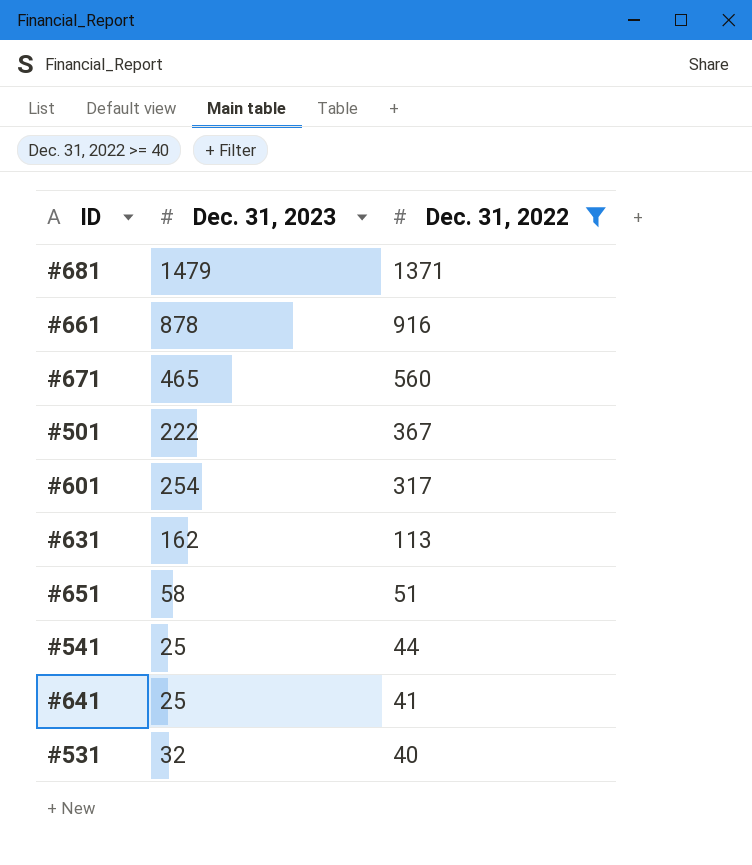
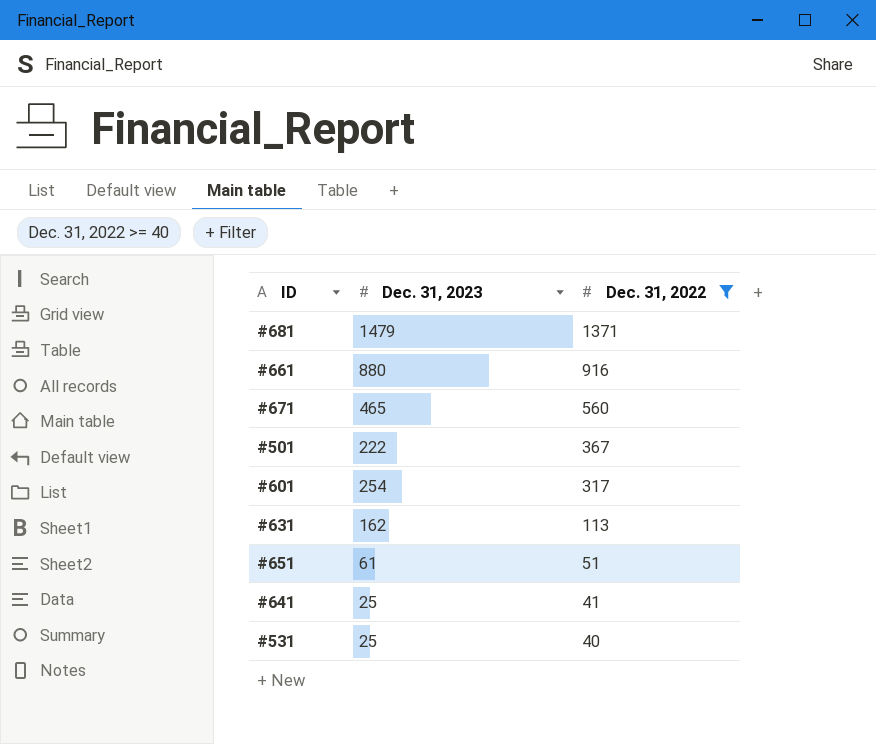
row #541: 25 | 44 -> none
#661 | Dec. 31, 2023: 878 -> 880
#651 | Dec. 31, 2023: 58 -> 61
#531 | Dec. 31, 2023: 32 -> 25

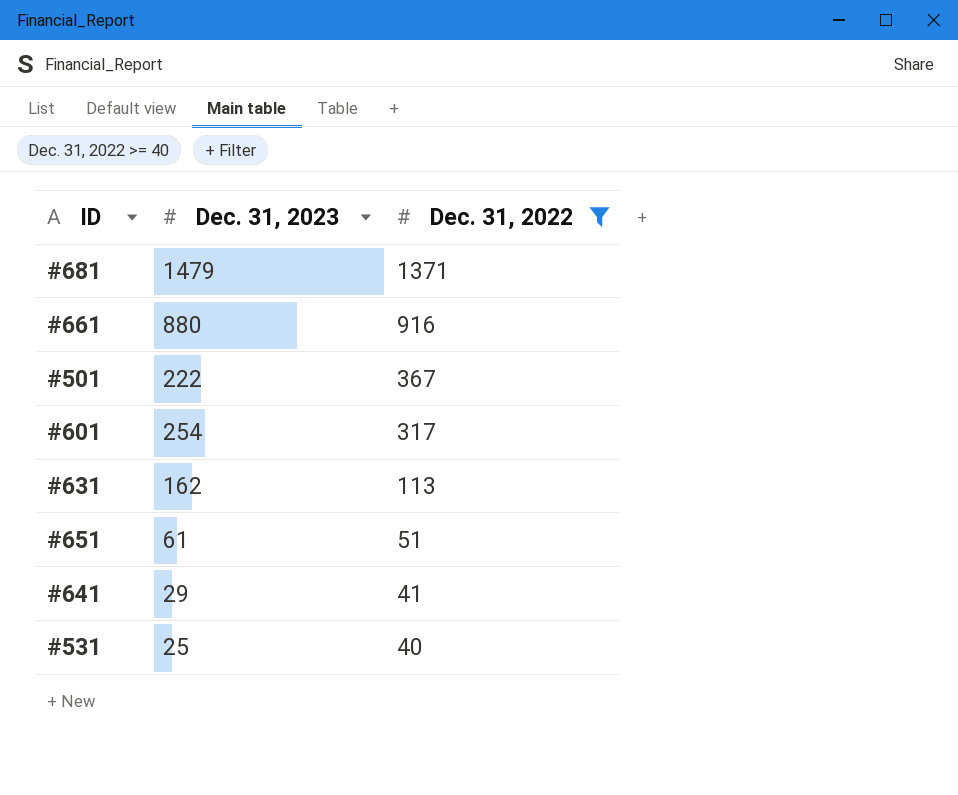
row #671: 465 | 560 -> none
#641 | Dec. 31, 2023: 25 -> 29

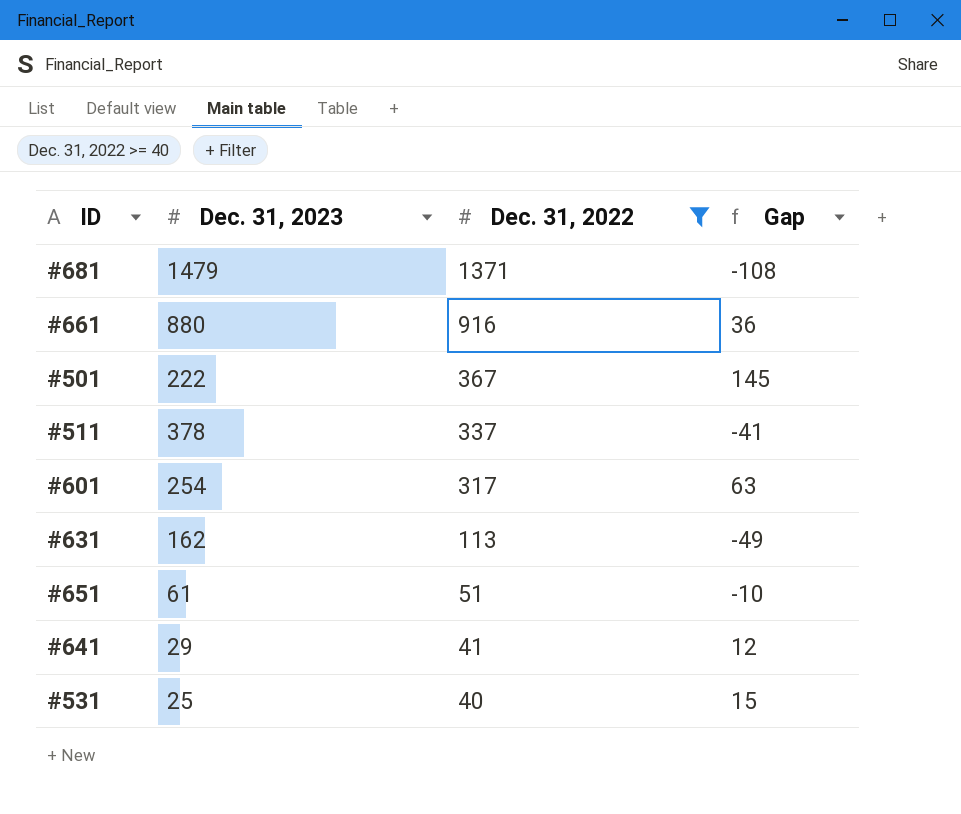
column Gap | formula: none -> [Dec. 31, 2022] - [Dec. 31, 2023]
row #511: none -> 378 | 337 | -41

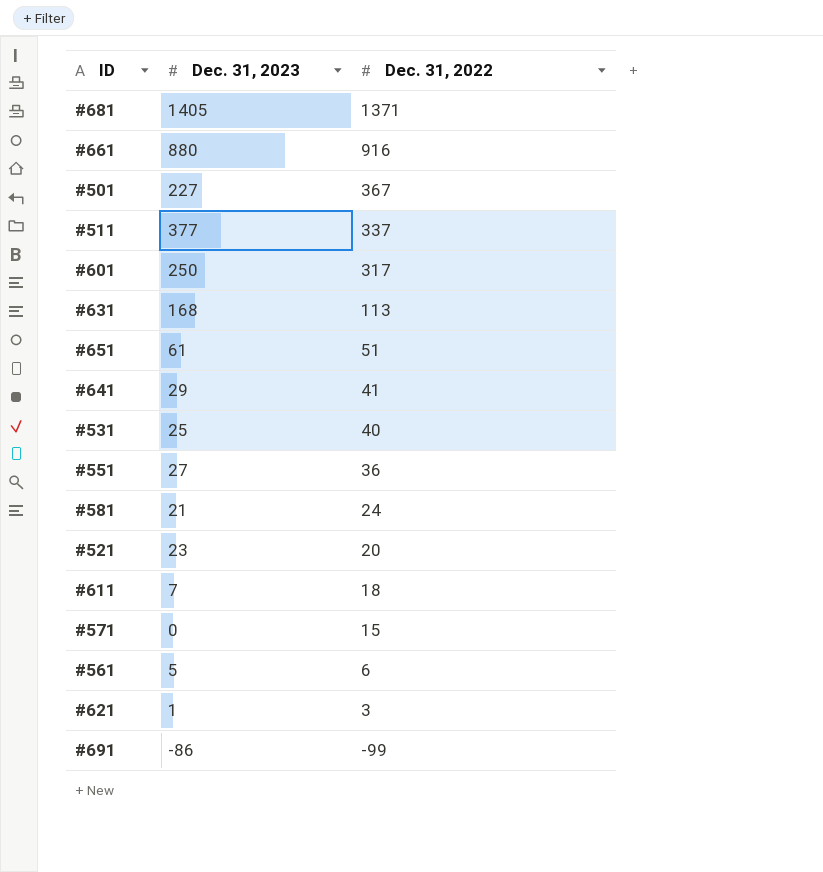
filter: Dec. 31, 2022 >= 40 -> none
column Gap | formula: [Dec. 31, 2022] - [Dec. 31, 2023] -> none
#681 | Dec. 31, 2023: 1479 -> 1405
#501 | Dec. 31, 2023: 222 -> 227
#511 | Dec. 31, 2023: 378 -> 377
#601 | Dec. 31, 2023: 254 -> 250
#631 | Dec. 31, 2023: 162 -> 168

